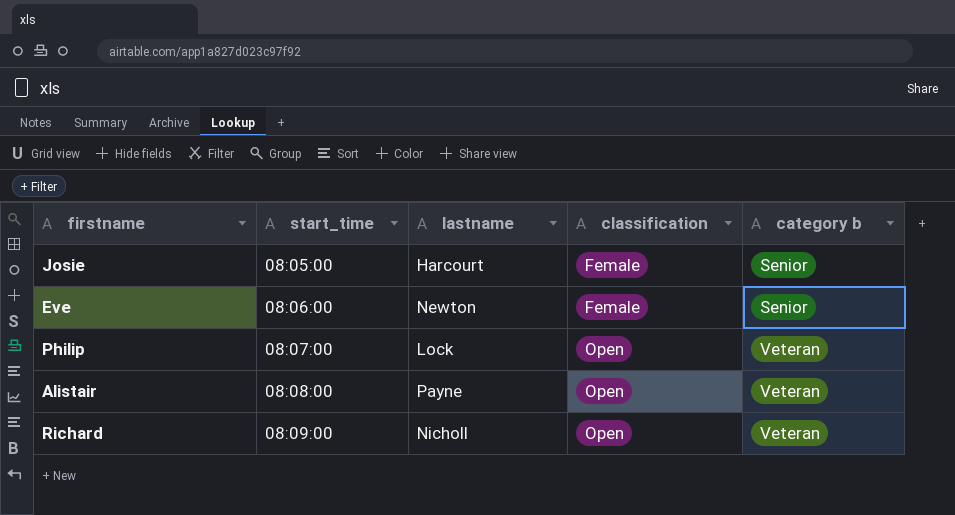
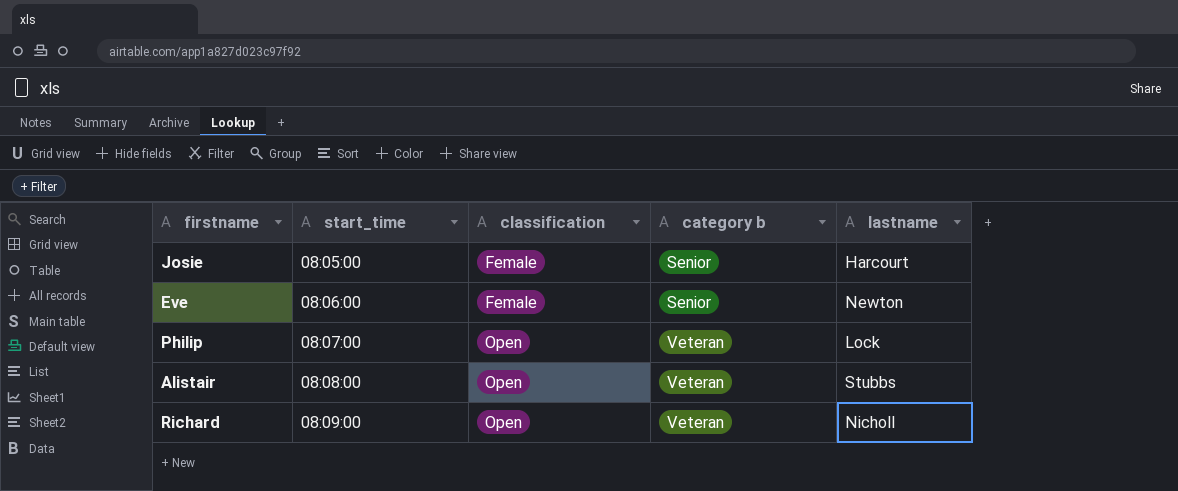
column lastname | position: 3 -> 5
Alistair | lastname: Payne -> Stubbs

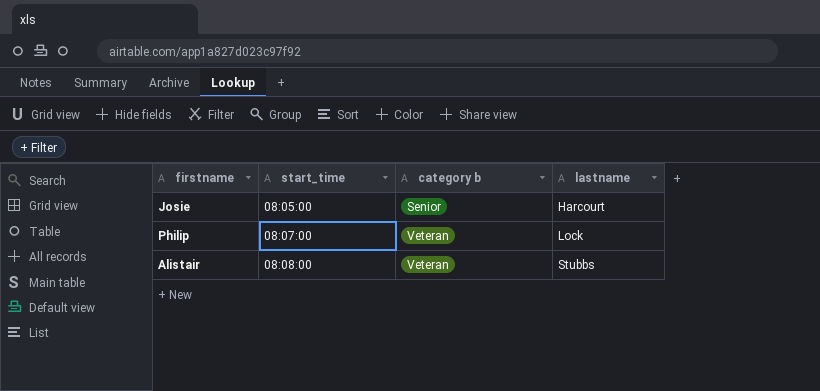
column classification | position: 3 -> none
row Eve: 08:06:00 | Female | Senior | Newton -> none
row Richard: 08:09:00 | Open | Veteran | Nicholl -> none

